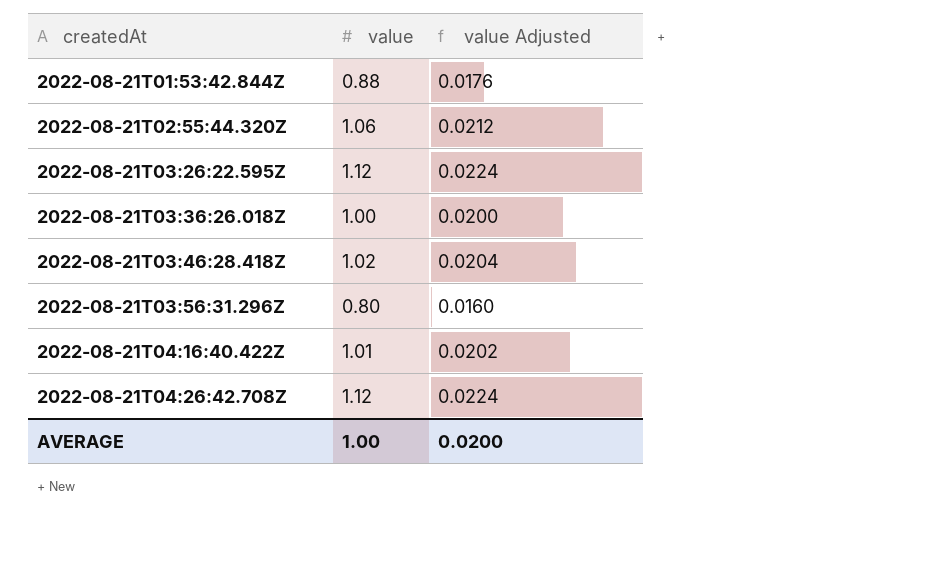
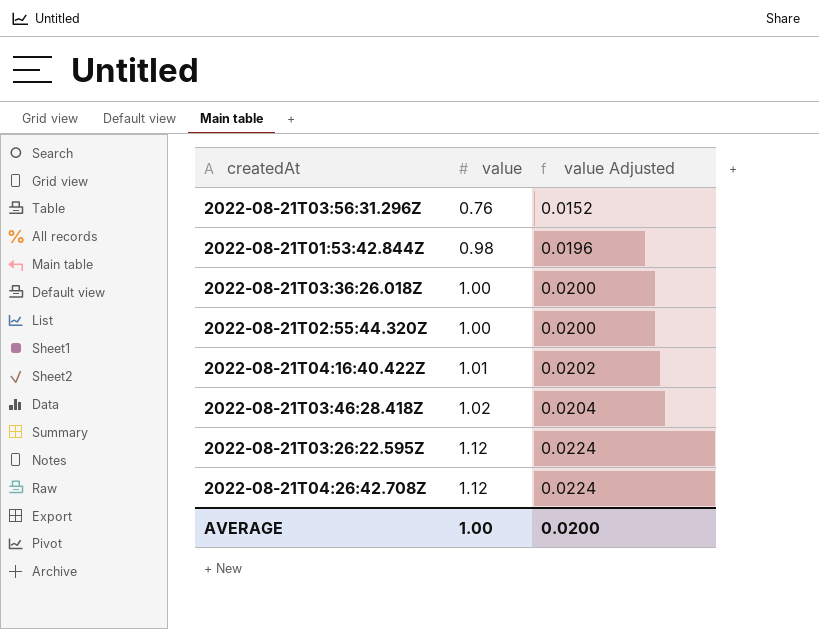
row order: createdAt ascending -> value ascending
2022-08-21T03:56:31.296Z | value: 0.80 -> 0.76
2022-08-21T03:56:31.296Z | value Adjusted: 0.0160 -> 0.0152
2022-08-21T01:53:42.844Z | value: 0.88 -> 0.98
2022-08-21T01:53:42.844Z | value Adjusted: 0.0176 -> 0.0196
2022-08-21T02:55:44.320Z | value: 1.06 -> 1.00
2022-08-21T02:55:44.320Z | value Adjusted: 0.0212 -> 0.0200

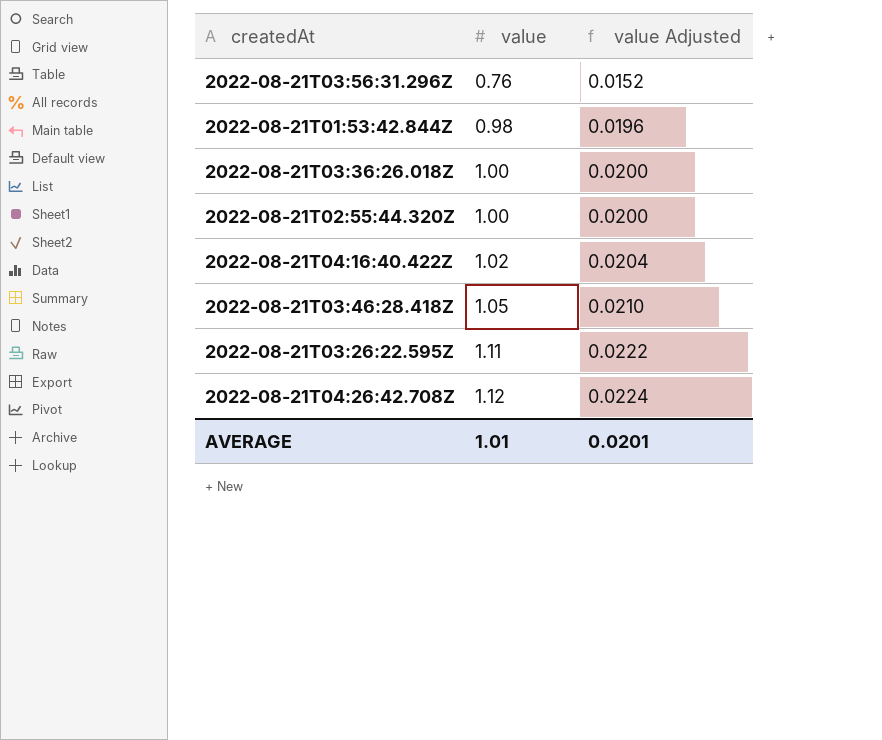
2022-08-21T04:16:40.422Z | value: 1.01 -> 1.02
2022-08-21T04:16:40.422Z | value Adjusted: 0.0202 -> 0.0204
2022-08-21T03:46:28.418Z | value: 1.02 -> 1.05
2022-08-21T03:46:28.418Z | value Adjusted: 0.0204 -> 0.0210
2022-08-21T03:26:22.595Z | value: 1.12 -> 1.11
2022-08-21T03:26:22.595Z | value Adjusted: 0.0224 -> 0.0222
AVERAGE | value: 1.00 -> 1.01
AVERAGE | value Adjusted: 0.0200 -> 0.0201

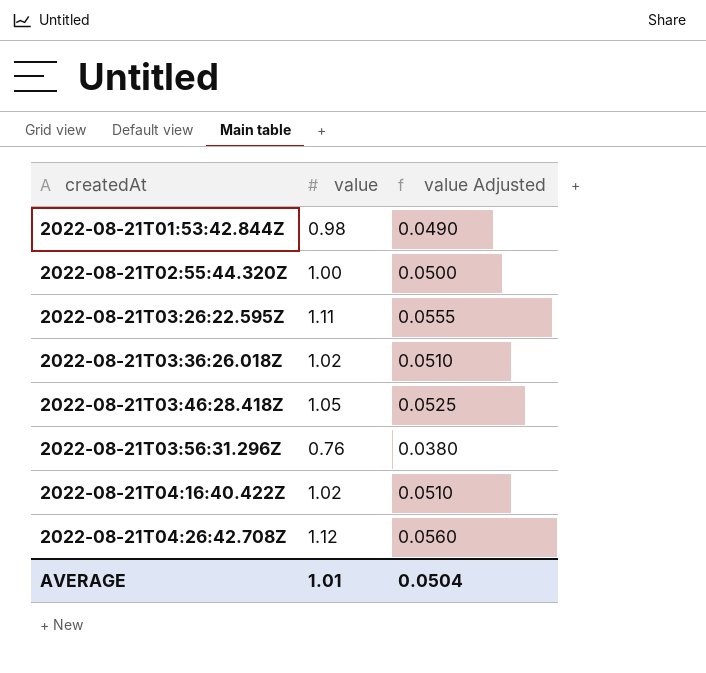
row order: value ascending -> createdAt ascending
column value Adjusted | formula: [value] * 0.02 -> [value] * 0.05
2022-08-21T03:36:26.018Z | value: 1.00 -> 1.02
AVERAGE | value Adjusted: 0.0201 -> 0.0504

